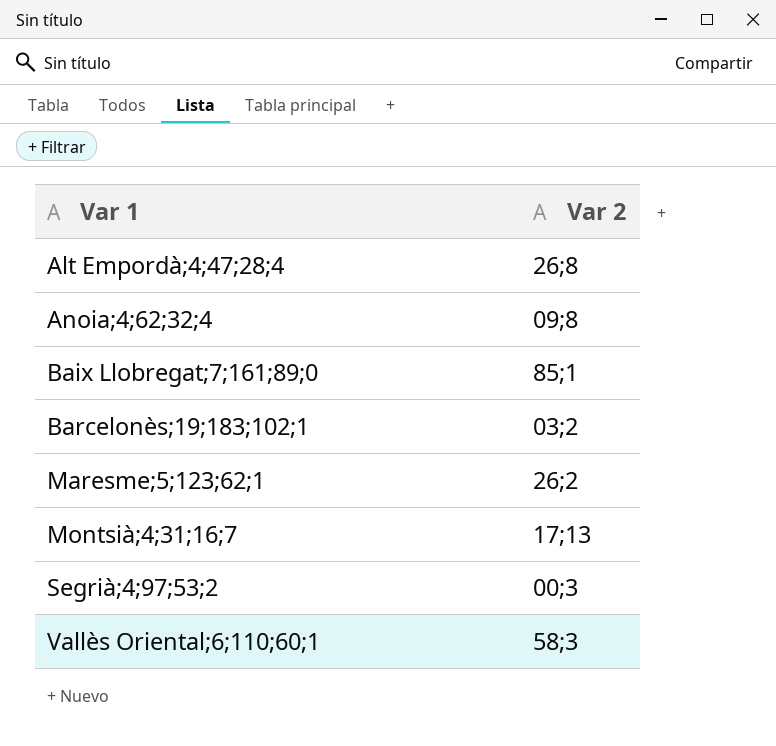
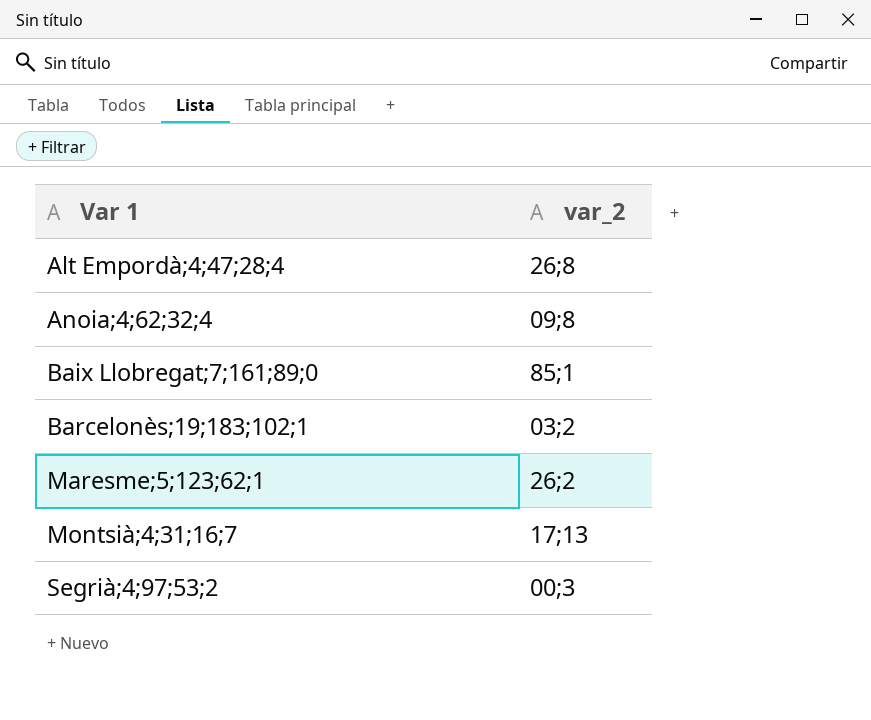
column name: Var 2 -> var_2
row Vallès Oriental;6;110;60;1: 58;3 -> none

